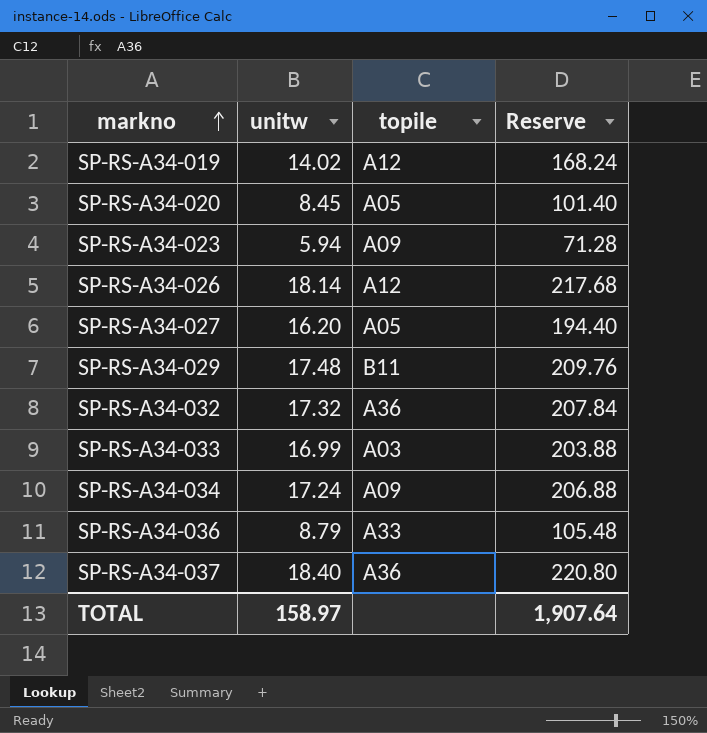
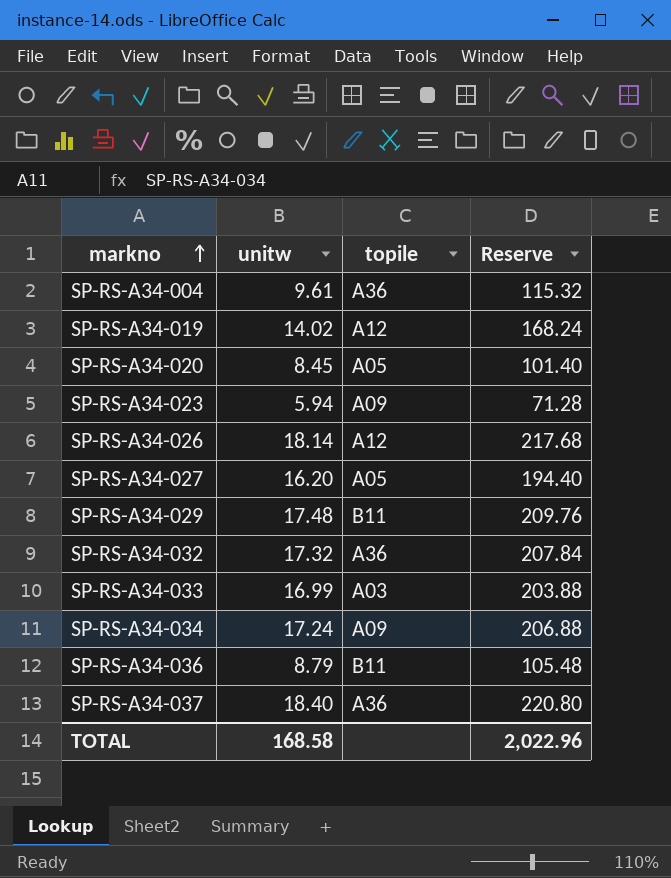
row SP-RS-A34-004: none -> 9.61 | A36 | 115.32
SP-RS-A34-036 | topile: A33 -> B11
TOTAL | unitw: 158.97 -> 168.58
TOTAL | Reserve: 1,907.64 -> 2,022.96

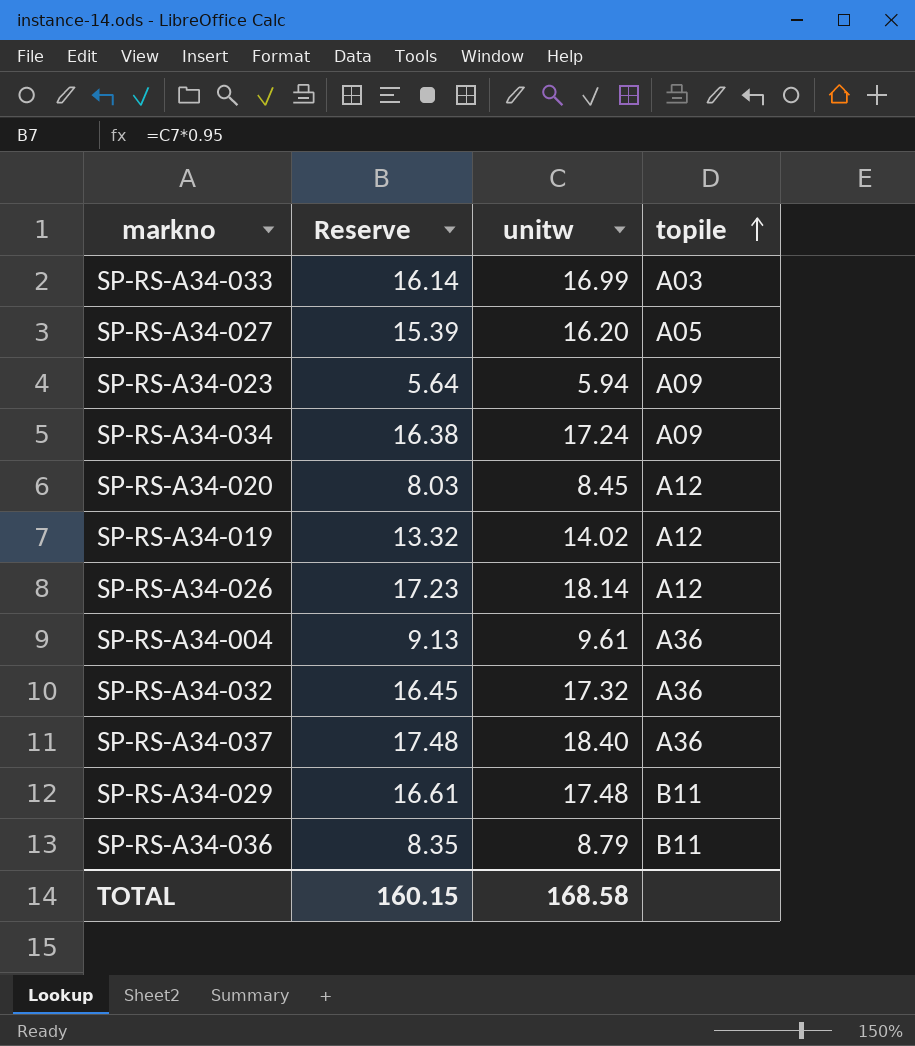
row order: markno ascending -> topile ascending
column Reserve | formula: [unitw] * 12 -> [unitw] * 0.95
column Reserve | position: 4 -> 2
SP-RS-A34-020 | topile: A05 -> A12
TOTAL | Reserve: 2,022.96 -> 160.15

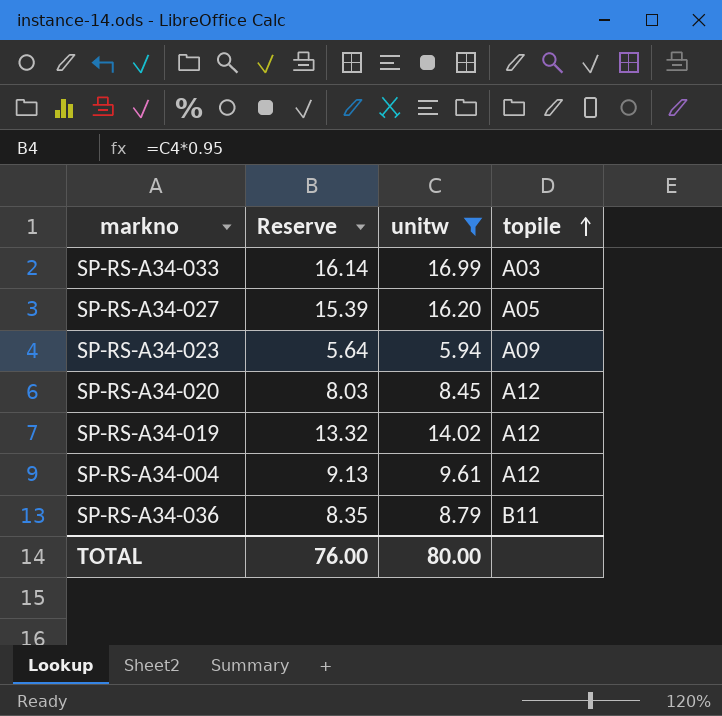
filter: none -> unitw <= 16.99
SP-RS-A34-004 | topile: A36 -> A12
TOTAL | Reserve: 160.15 -> 76.00
TOTAL | unitw: 168.58 -> 80.00

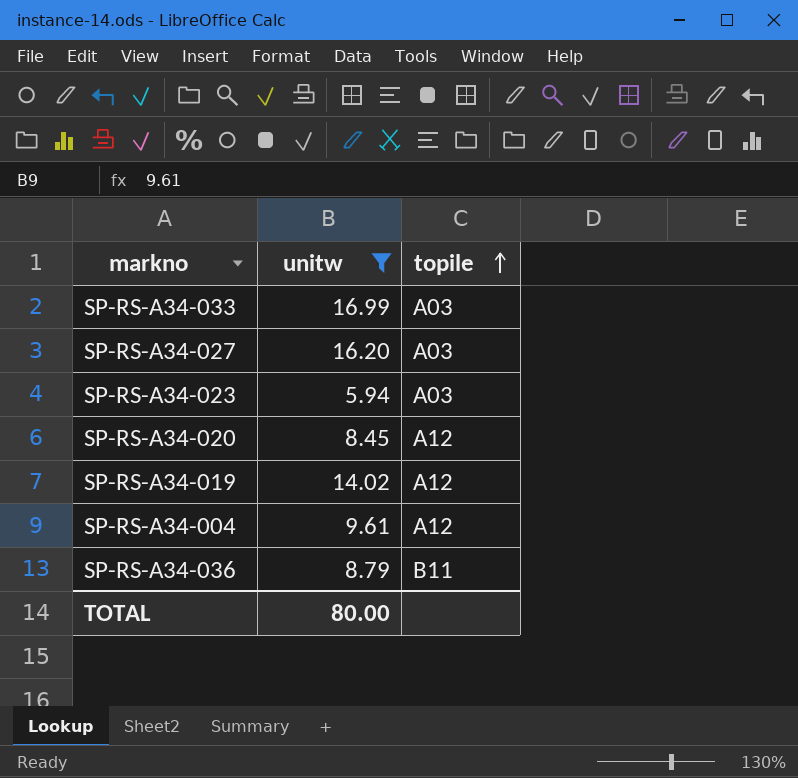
column Reserve | formula: [unitw] * 0.95 -> none
SP-RS-A34-027 | topile: A05 -> A03
SP-RS-A34-023 | topile: A09 -> A03

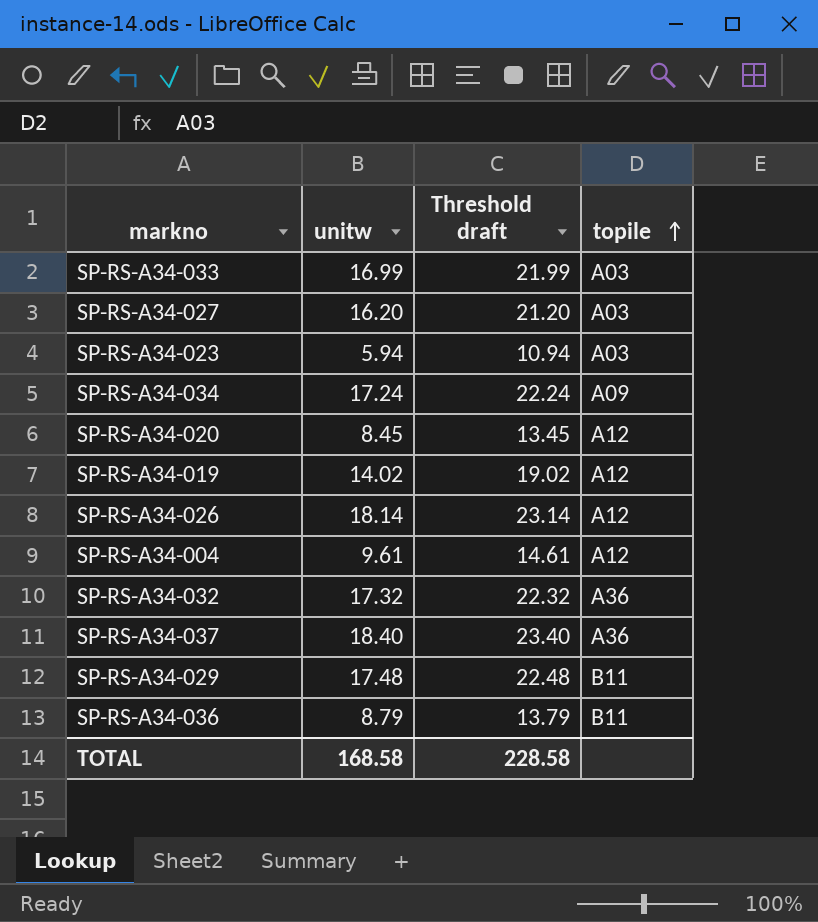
filter: unitw <= 16.99 -> none
column Threshold draft | formula: none -> [unitw] + 5
TOTAL | unitw: 80.00 -> 168.58

